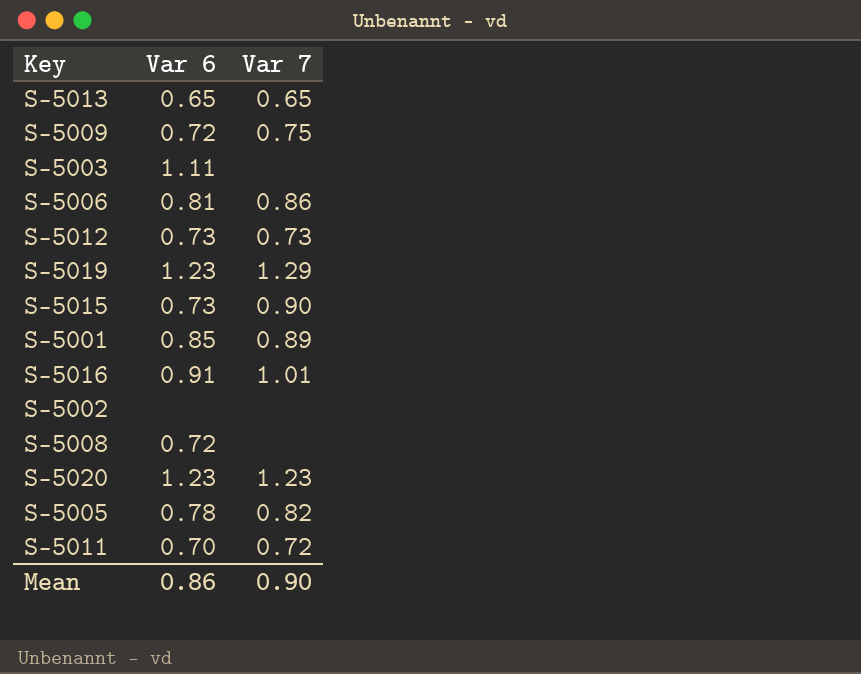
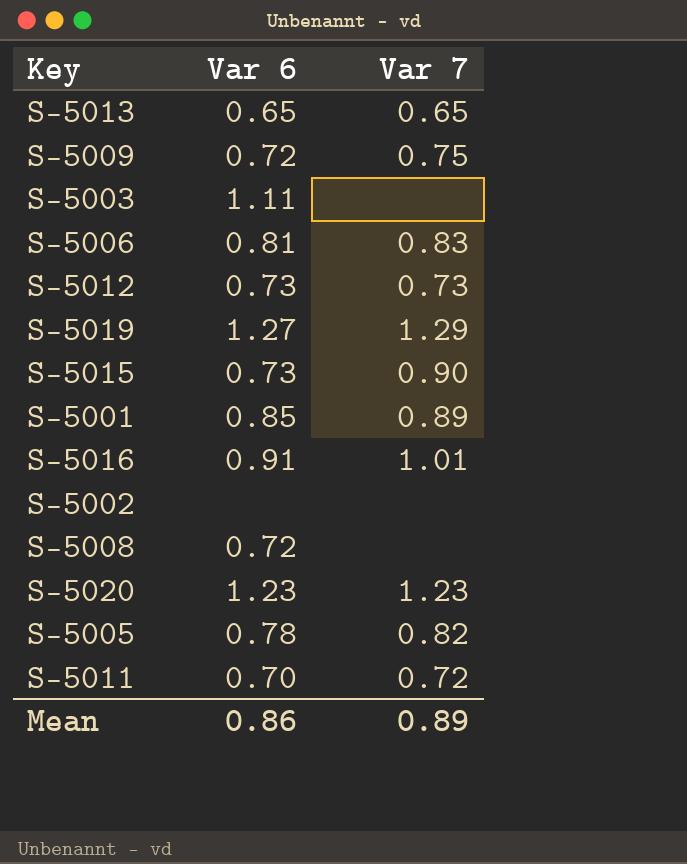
S-5006 | Var 7: 0.86 -> 0.83
S-5019 | Var 6: 1.23 -> 1.27
Mean | Var 7: 0.90 -> 0.89

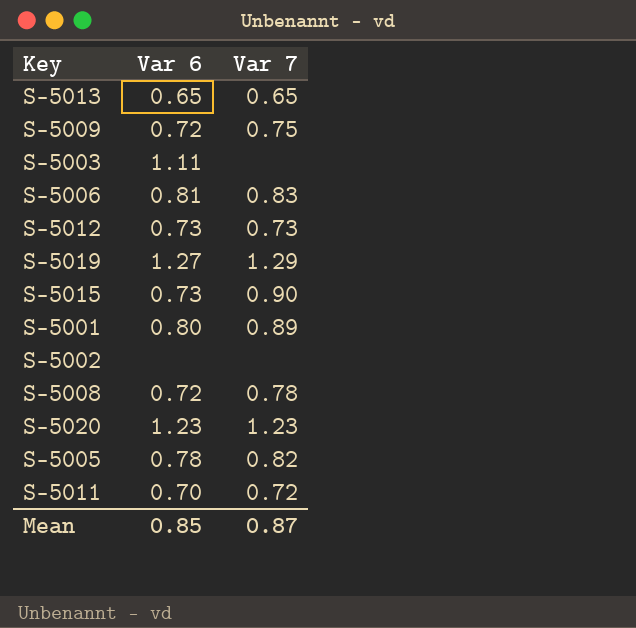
row S-5016: 0.91 | 1.01 -> none
S-5001 | Var 6: 0.85 -> 0.80
S-5008 | Var 7: none -> 0.78
Mean | Var 6: 0.86 -> 0.85
Mean | Var 7: 0.89 -> 0.87

